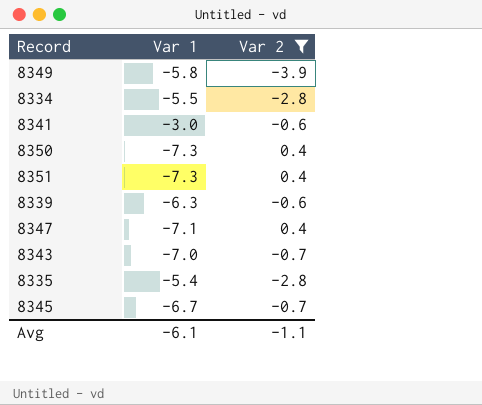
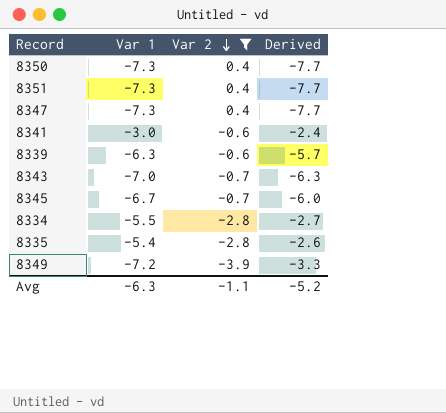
row order: none -> Var 2 descending
column Derived | formula: none -> [Var 1] - [Var 2]
8347 | Var 1: -7.1 -> -7.3
8349 | Var 1: -5.8 -> -7.2
Avg | Var 1: -6.1 -> -6.3

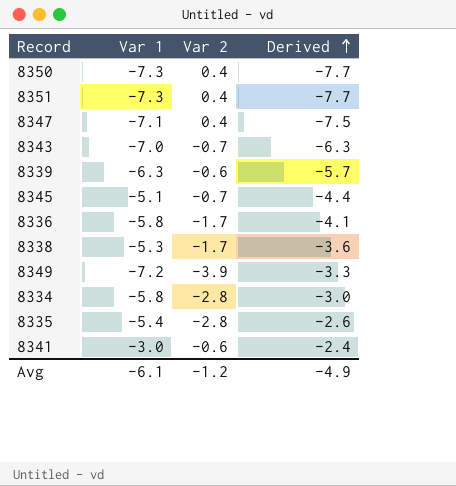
filter: Var 2 != -1.7 -> none
row order: Var 2 descending -> Derived ascending
8347 | Var 1: -7.3 -> -7.1
8347 | Derived: -7.7 -> -7.5
8345 | Var 1: -6.7 -> -5.1
8345 | Derived: -6.0 -> -4.4
8334 | Var 1: -5.5 -> -5.8
8334 | Derived: -2.7 -> -3.0
Avg | Var 1: -6.3 -> -6.1
Avg | Var 2: -1.1 -> -1.2
Avg | Derived: -5.2 -> -4.9

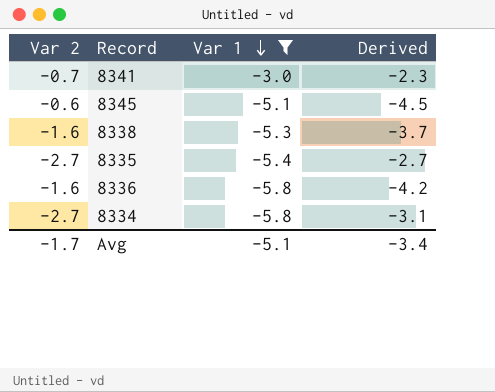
filter: none -> Var 1 >= -5.8
row order: Derived ascending -> Var 1 descending
column Var 2 | position: 3 -> 1
8341 | Var 2: -0.6 -> -0.7
8341 | Derived: -2.4 -> -2.3
8345 | Var 2: -0.7 -> -0.6
8345 | Derived: -4.4 -> -4.5
8338 | Var 2: -1.7 -> -1.6
8338 | Derived: -3.6 -> -3.7
8335 | Var 2: -2.8 -> -2.7
8335 | Derived: -2.6 -> -2.7
8336 | Var 2: -1.7 -> -1.6
8336 | Derived: -4.1 -> -4.2
8334 | Var 2: -2.8 -> -2.7
8334 | Derived: -3.0 -> -3.1
Avg | Var 2: -1.2 -> -1.7
Avg | Var 1: -6.1 -> -5.1
Avg | Derived: -4.9 -> -3.4

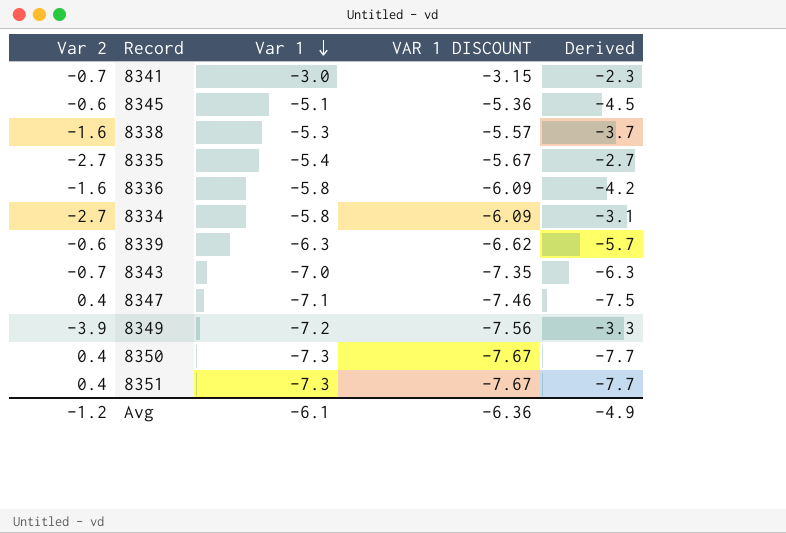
filter: Var 1 >= -5.8 -> none
column VAR 1 DISCOUNT | formula: none -> [Var 1] * 1.05
Avg | Var 2: -1.7 -> -1.2
Avg | Var 1: -5.1 -> -6.1
Avg | Derived: -3.4 -> -4.9

